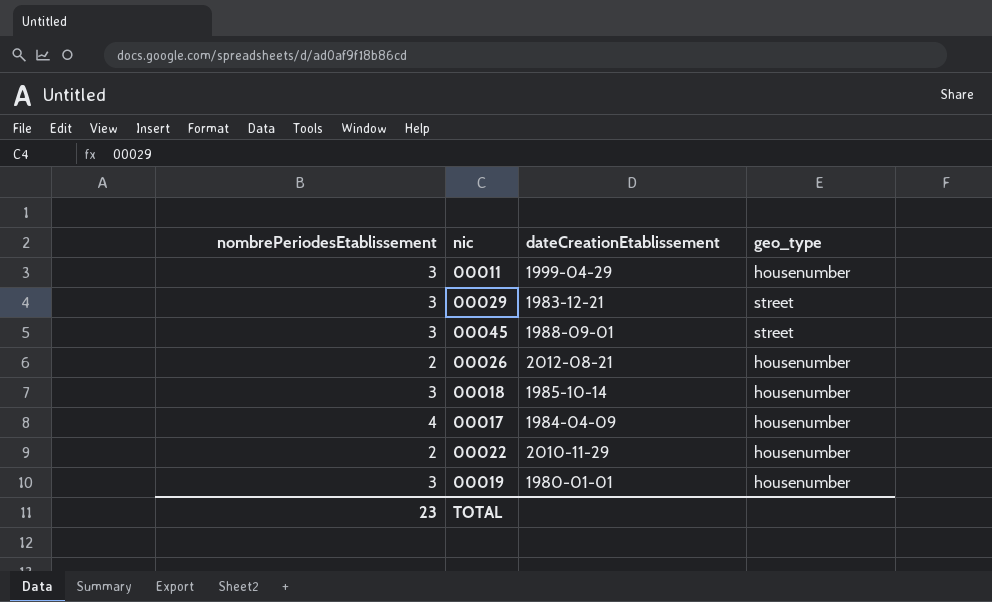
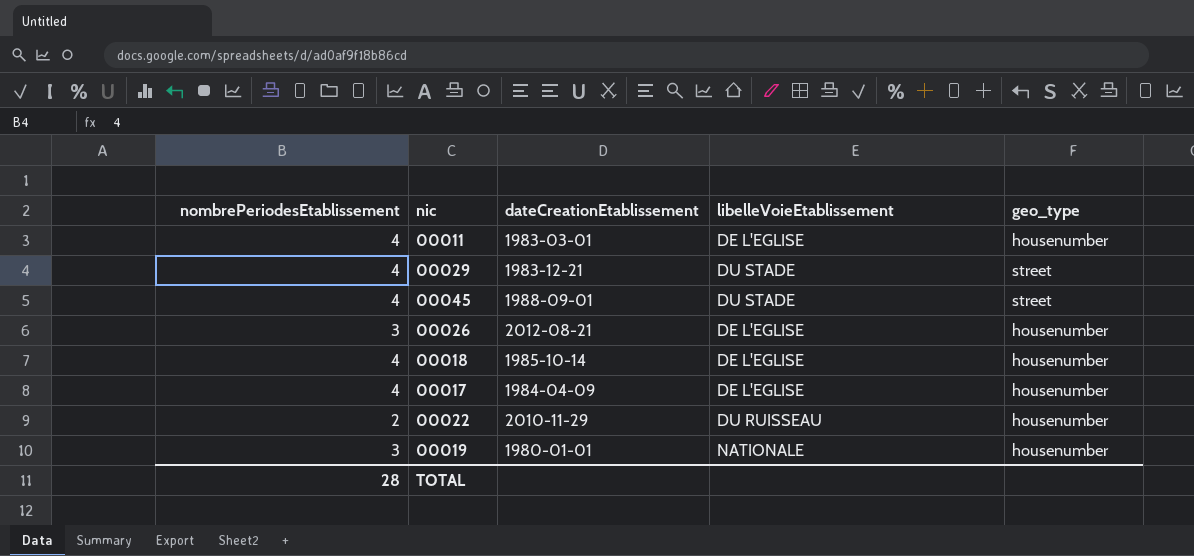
column libelleVoieEtablissement | position: none -> 4
00011 | nombrePeriodesEtablissement: 3 -> 4
00011 | dateCreationEtablissement: 1999-04-29 -> 1983-03-01
00029 | nombrePeriodesEtablissement: 3 -> 4
00045 | nombrePeriodesEtablissement: 3 -> 4
00026 | nombrePeriodesEtablissement: 2 -> 3
00018 | nombrePeriodesEtablissement: 3 -> 4
TOTAL | nombrePeriodesEtablissement: 23 -> 28

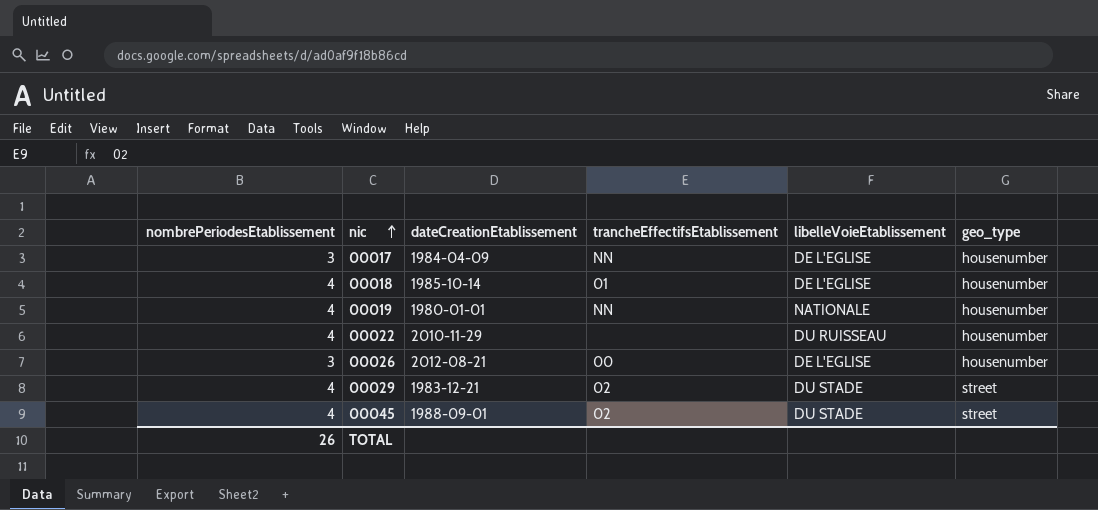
row order: none -> nic ascending
column trancheEffectifsEtablissement | position: none -> 4
row 00011: 4 | 1983-03-01 | DE L'EGLISE | housenumber -> none
00017 | nombrePeriodesEtablissement: 4 -> 3
00019 | nombrePeriodesEtablissement: 3 -> 4
00022 | nombrePeriodesEtablissement: 2 -> 4
TOTAL | nombrePeriodesEtablissement: 28 -> 26

